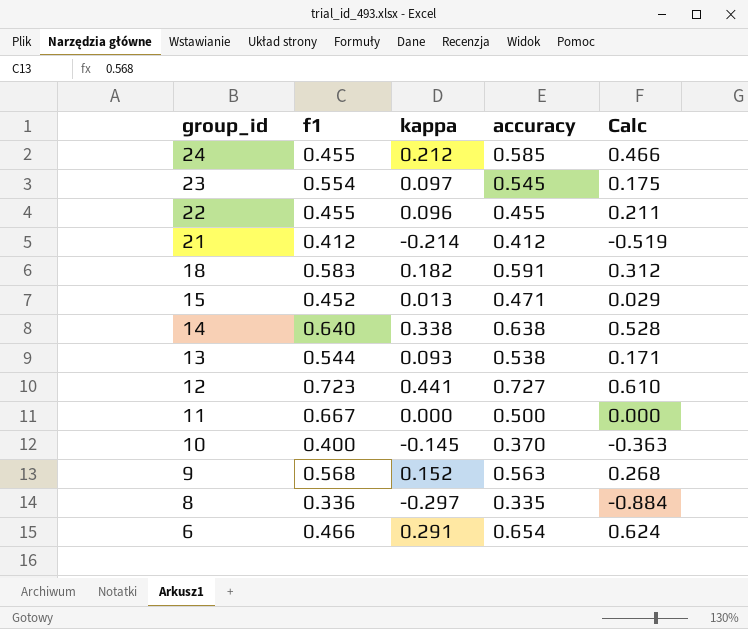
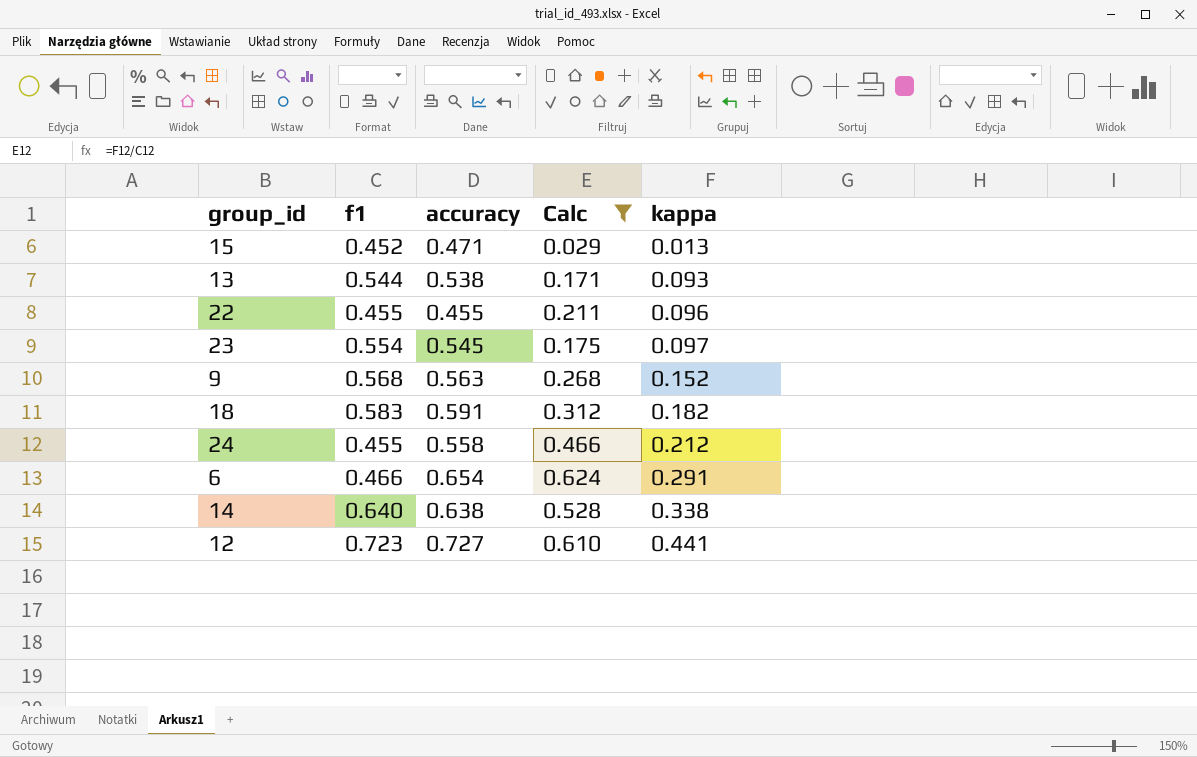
filter: none -> Calc >= 0.029
row order: group_id descending -> kappa ascending
column kappa | position: 3 -> 5
24 | accuracy: 0.585 -> 0.558

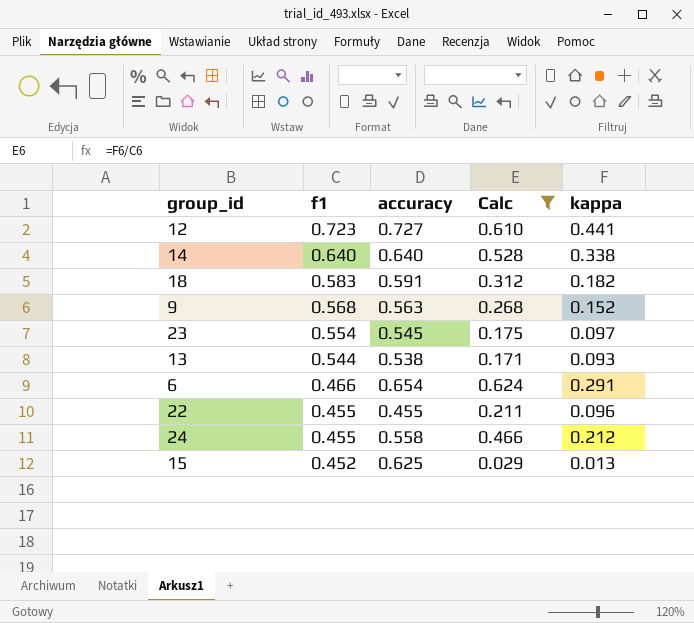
row order: kappa ascending -> f1 descending
14 | accuracy: 0.638 -> 0.640
15 | accuracy: 0.471 -> 0.625

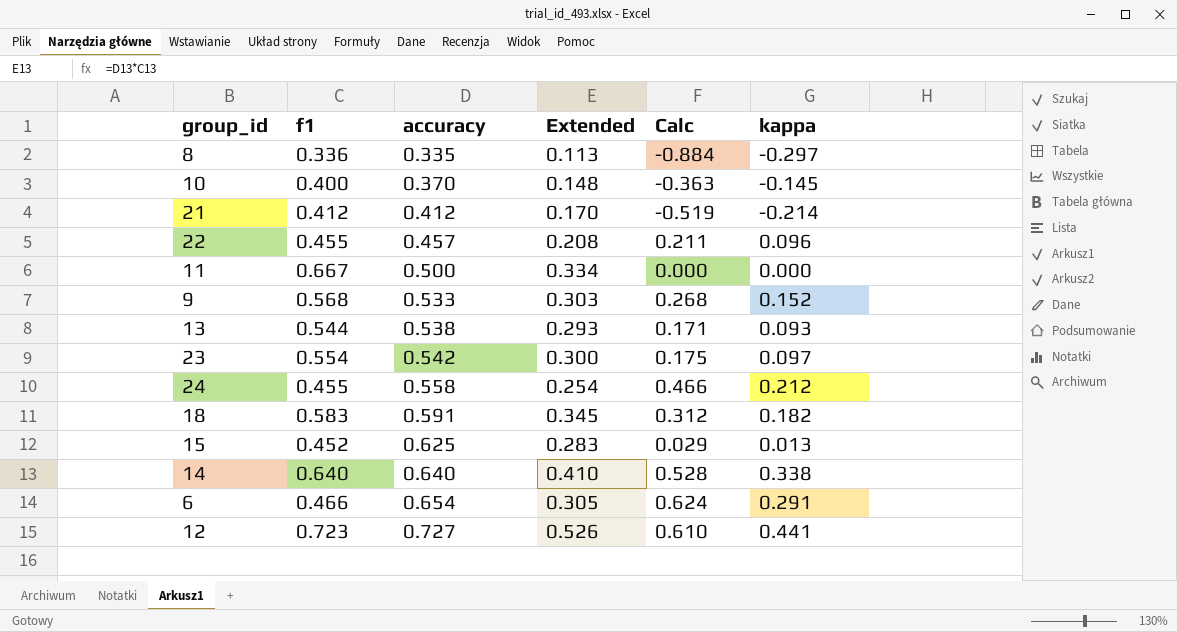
filter: Calc >= 0.029 -> none
row order: f1 descending -> accuracy ascending
column Extended | formula: none -> [f1] * [accuracy]
22 | accuracy: 0.455 -> 0.457
9 | accuracy: 0.563 -> 0.533
23 | accuracy: 0.545 -> 0.542

